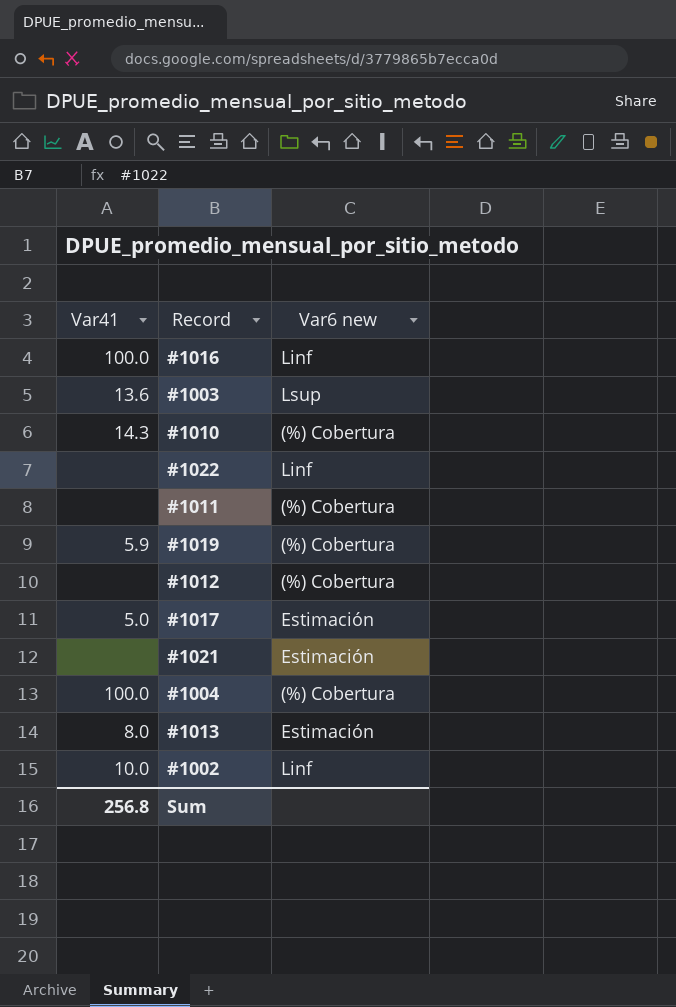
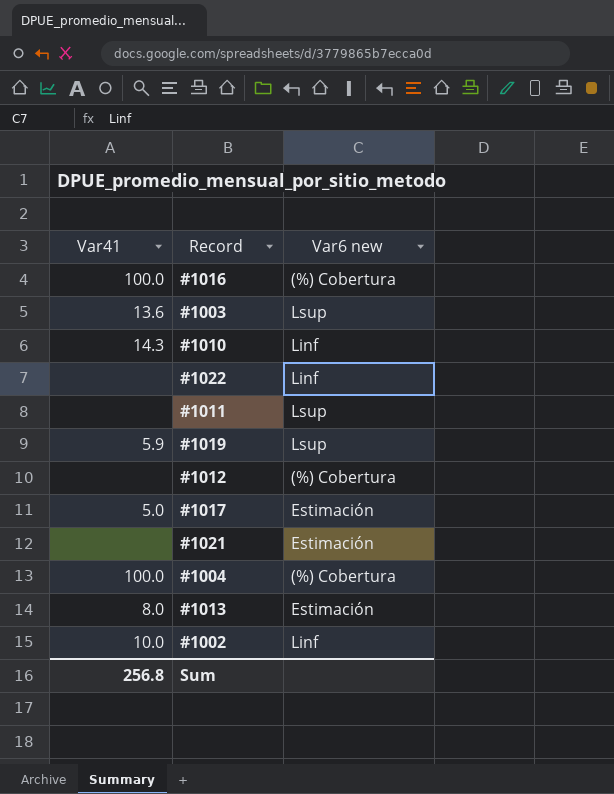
#1016 | Var6 new: Linf -> (%) Cobertura
#1010 | Var6 new: (%) Cobertura -> Linf
#1011 | Var6 new: (%) Cobertura -> Lsup
#1019 | Var6 new: (%) Cobertura -> Lsup

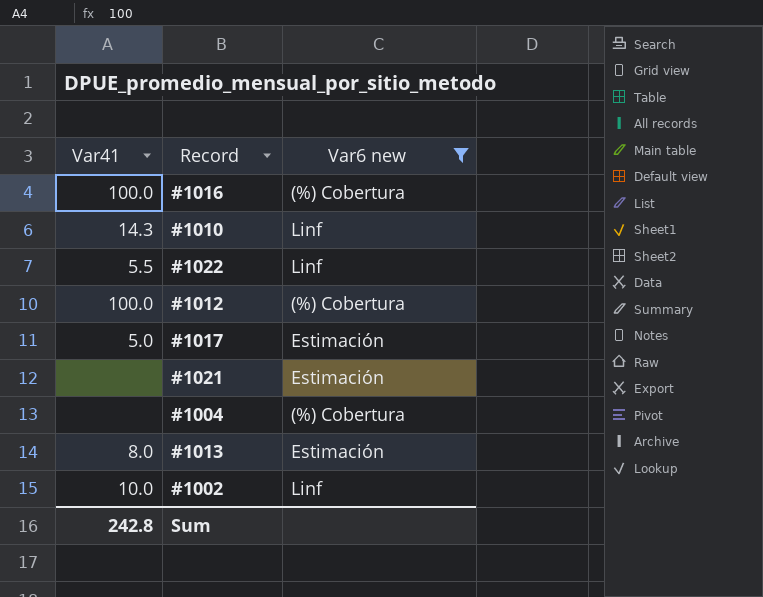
filter: none -> Var6 new != Lsup
#1022 | Var41: none -> 5.5
#1012 | Var41: none -> 100.0
#1004 | Var41: 100.0 -> none
Sum | Var41: 256.8 -> 242.8

